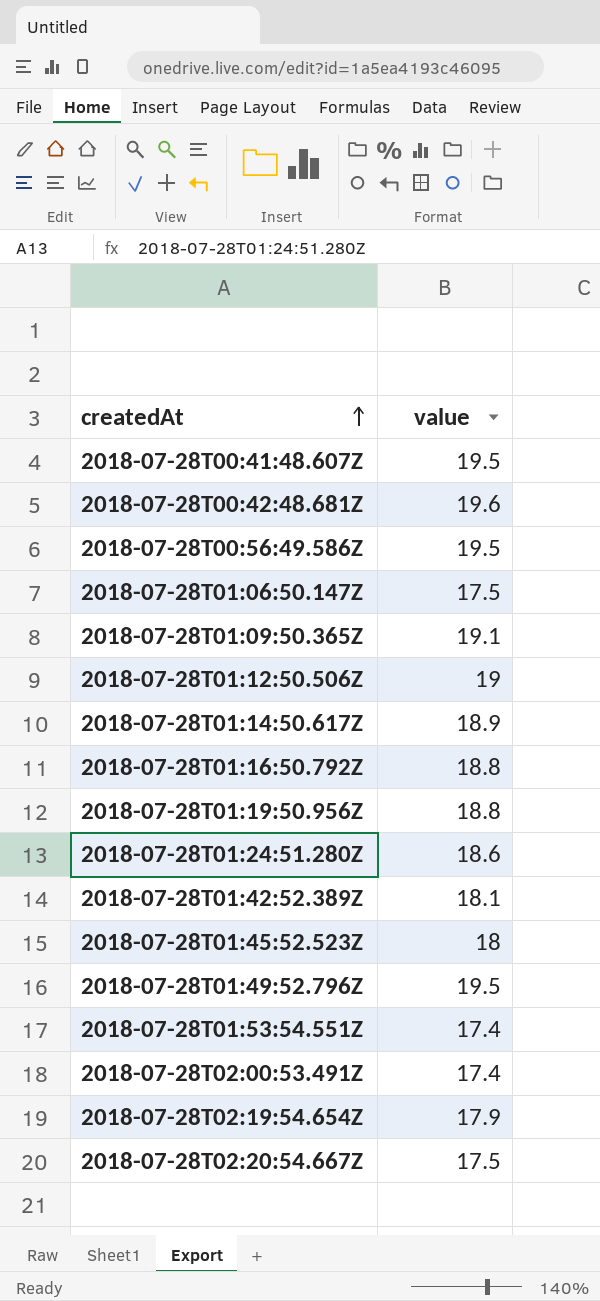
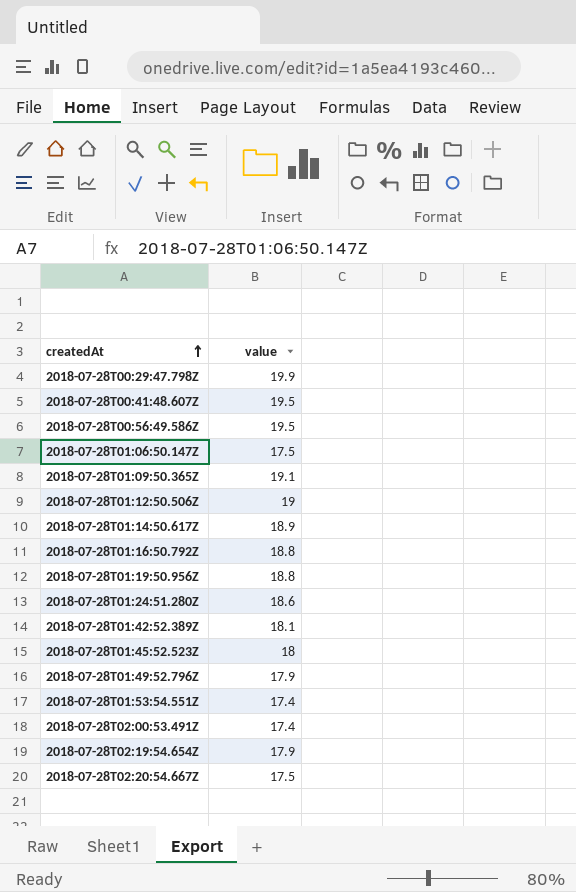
row 2018-07-28T00:42:48.681Z: 19.6 -> none
row 2018-07-28T00:29:47.798Z: none -> 19.9
2018-07-28T01:49:52.796Z | value: 19.5 -> 17.9

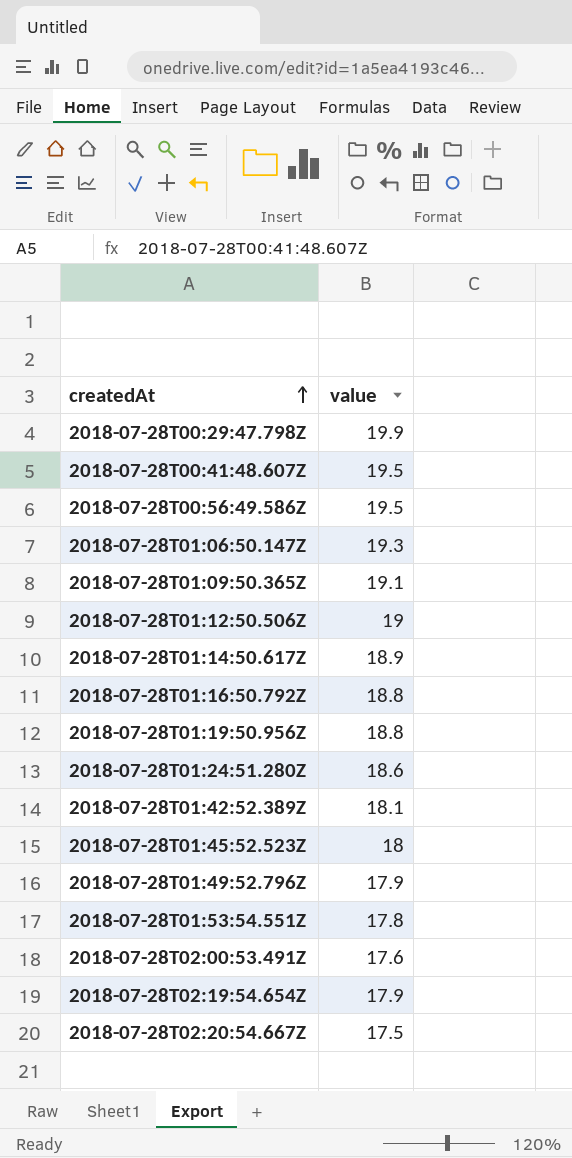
2018-07-28T01:06:50.147Z | value: 17.5 -> 19.3
2018-07-28T01:53:54.551Z | value: 17.4 -> 17.8
2018-07-28T02:00:53.491Z | value: 17.4 -> 17.6

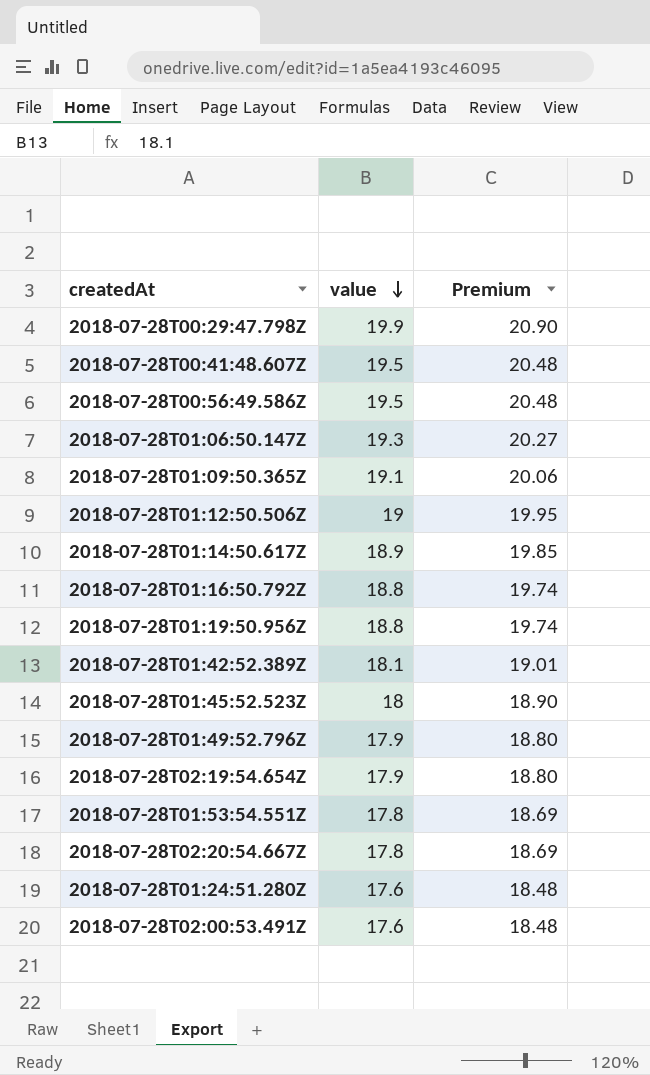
row order: createdAt ascending -> value descending
column Premium | formula: none -> [value] * 1.05
2018-07-28T02:20:54.667Z | value: 17.5 -> 17.8
2018-07-28T01:24:51.280Z | value: 18.6 -> 17.6

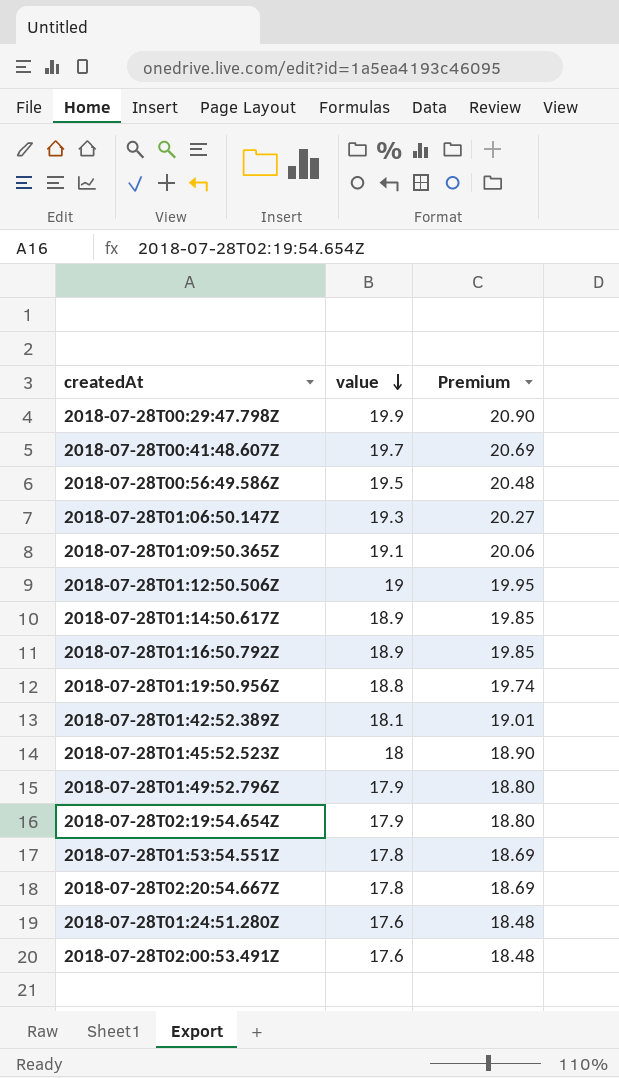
2018-07-28T00:41:48.607Z | value: 19.5 -> 19.7
2018-07-28T00:41:48.607Z | Premium: 20.48 -> 20.69
2018-07-28T01:16:50.792Z | value: 18.8 -> 18.9
2018-07-28T01:16:50.792Z | Premium: 19.74 -> 19.85

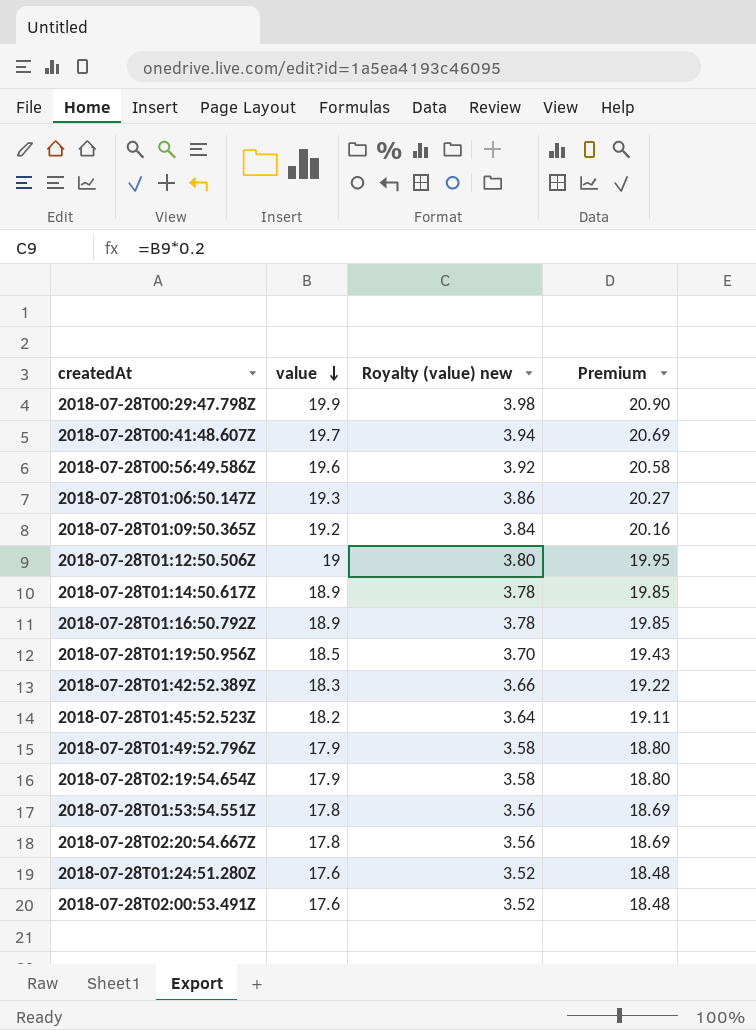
column Royalty (value) new | formula: none -> [value] * 0.2
2018-07-28T00:56:49.586Z | value: 19.5 -> 19.6
2018-07-28T00:56:49.586Z | Premium: 20.48 -> 20.58
2018-07-28T01:09:50.365Z | value: 19.1 -> 19.2
2018-07-28T01:09:50.365Z | Premium: 20.06 -> 20.16
2018-07-28T01:19:50.956Z | value: 18.8 -> 18.5
2018-07-28T01:19:50.956Z | Premium: 19.74 -> 19.43
2018-07-28T01:42:52.389Z | value: 18.1 -> 18.3
2018-07-28T01:42:52.389Z | Premium: 19.01 -> 19.22
2018-07-28T01:45:52.523Z | value: 18 -> 18.2
2018-07-28T01:45:52.523Z | Premium: 18.90 -> 19.11

